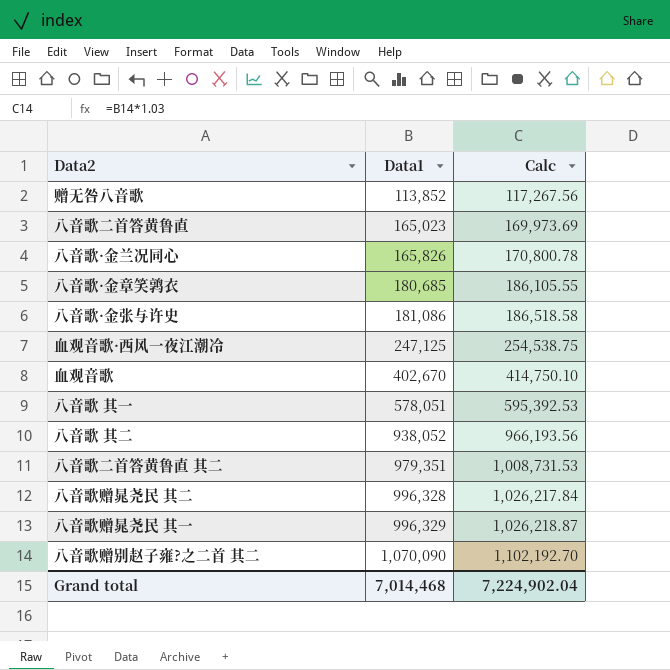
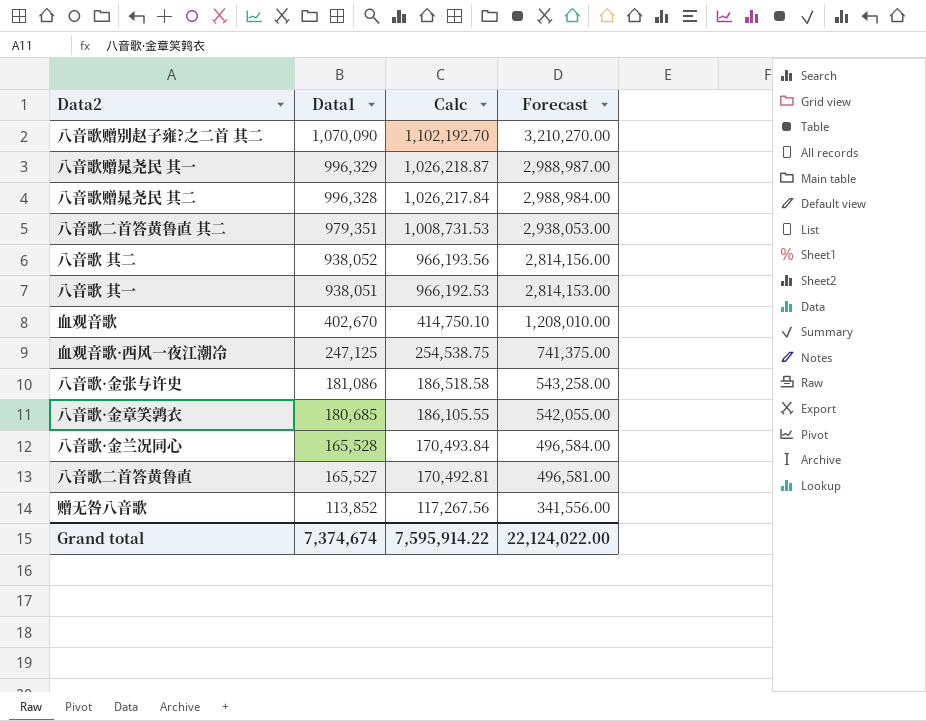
row order: Data1 ascending -> Data1 descending
column Forecast | formula: none -> [Data1] * 3
八音歌 其一 | Data1: 578,051 -> 938,051
八音歌 其一 | Calc: 595,392.53 -> 966,192.53
八音歌·金兰况同心 | Data1: 165,826 -> 165,528
八音歌·金兰况同心 | Calc: 170,800.78 -> 170,493.84
八音歌二首答黄鲁直 | Data1: 165,023 -> 165,527
八音歌二首答黄鲁直 | Calc: 169,973.69 -> 170,492.81
Grand total | Data1: 7,014,468 -> 7,374,674
Grand total | Calc: 7,224,902.04 -> 7,595,914.22

